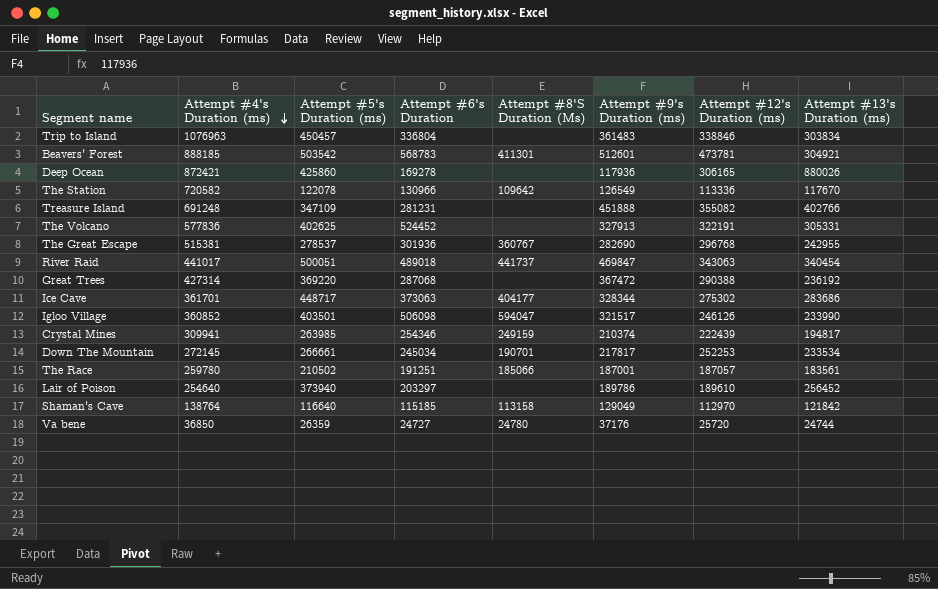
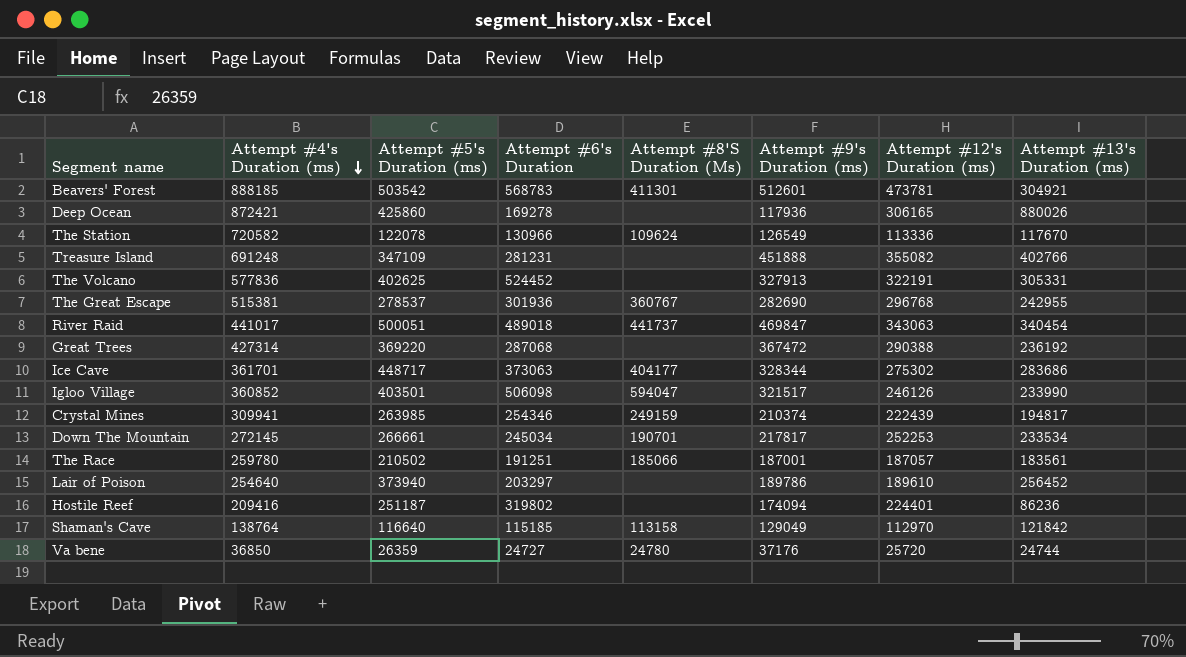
row Trip to Island: 1076963 | 450457 | 336804 | none | 361483 | 338846 | 303834 -> none
The Station | Attempt #8'S Duration (Ms): 109642 -> 109624
row Hostile Reef: none -> 209416 | 251187 | 319802 | none | 174094 | 224401 | 86236

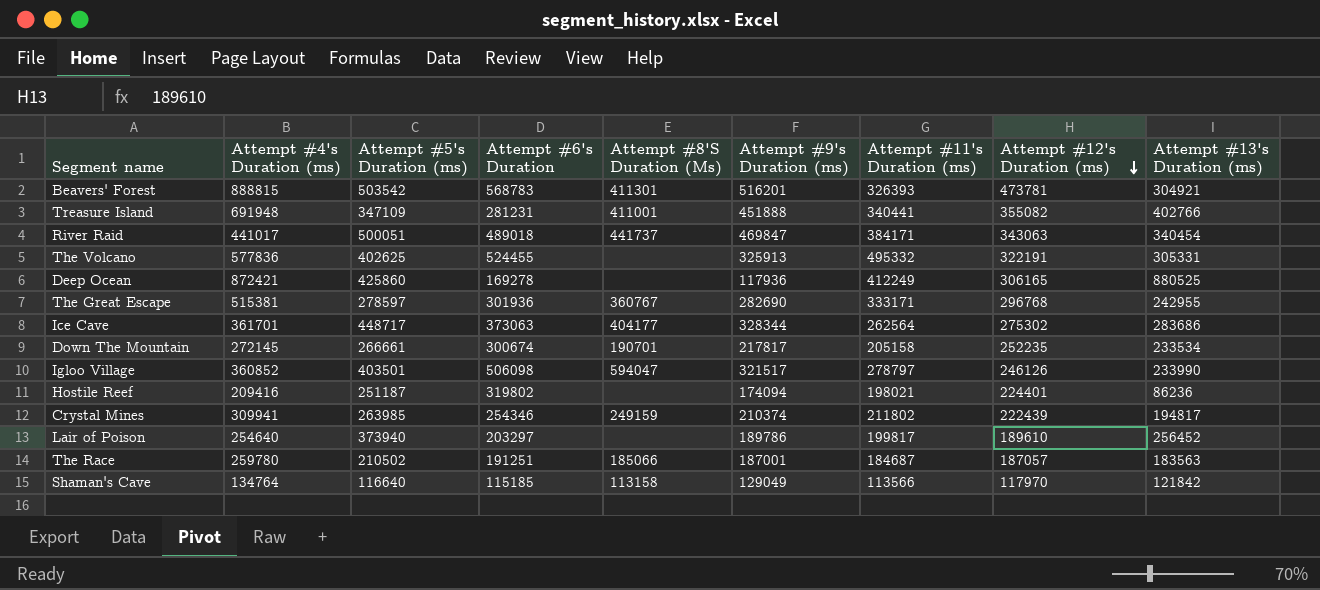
row order: Attempt #4's Duration (ms) descending -> Attempt #12's Duration (ms) descending
column Attempt #11's Duration (ms) | position: none -> 7
row The Station: 720582 | 122078 | 130966 | 109624 | 126549 | 113336 | 117670 -> none
row Great Trees: 427314 | 369220 | 287068 | none | 367472 | 290388 | 236192 -> none
row Va bene: 36850 | 26359 | 24727 | 24780 | 37176 | 25720 | 24744 -> none
Beavers' Forest | Attempt #4's Duration (ms): 888185 -> 888815
Beavers' Forest | Attempt #9's Duration (ms): 512601 -> 516201
Treasure Island | Attempt #4's Duration (ms): 691248 -> 691948
Treasure Island | Attempt #8'S Duration (Ms): none -> 411001
The Volcano | Attempt #6's Duration: 524452 -> 524455
The Volcano | Attempt #9's Duration (ms): 327913 -> 325913
Deep Ocean | Attempt #13's Duration (ms): 880026 -> 880525
The Great Escape | Attempt #5's Duration (ms): 278537 -> 278597
Down The Mountain | Attempt #6's Duration: 245034 -> 300674
Down The Mountain | Attempt #12's Duration (ms): 252253 -> 252235
The Race | Attempt #13's Duration (ms): 183561 -> 183563
Shaman's Cave | Attempt #4's Duration (ms): 138764 -> 134764
Shaman's Cave | Attempt #12's Duration (ms): 112970 -> 117970

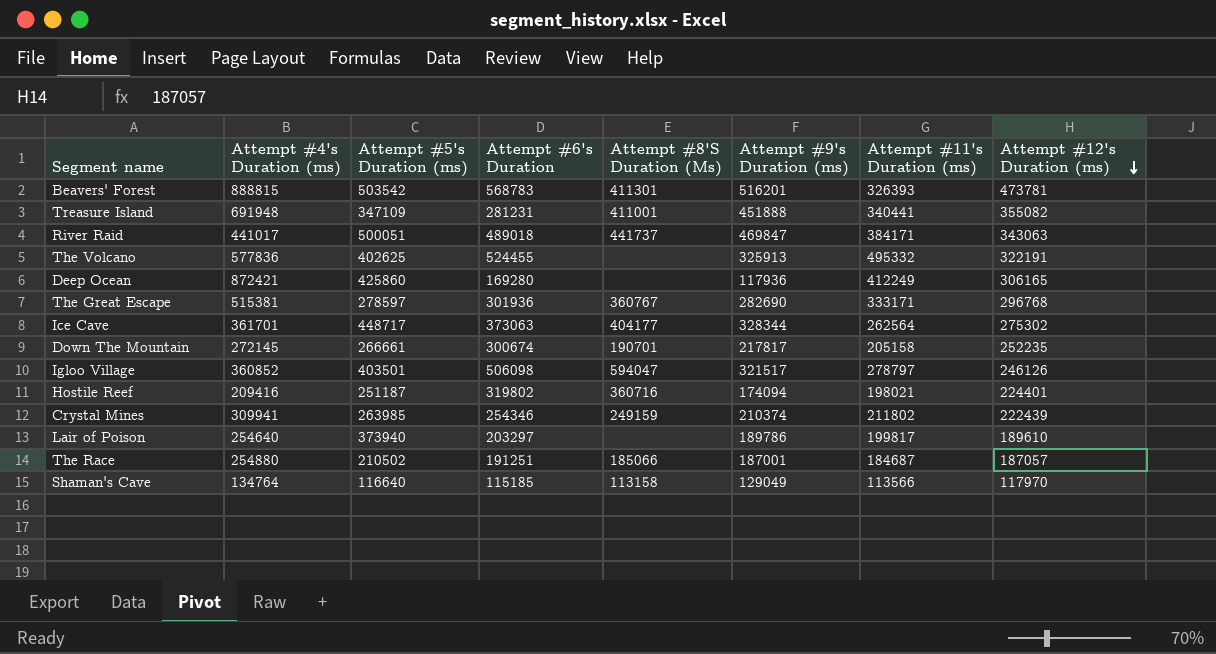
column Attempt #13's Duration (ms) | position: 9 -> none
Deep Ocean | Attempt #6's Duration: 169278 -> 169280
Hostile Reef | Attempt #8'S Duration (Ms): none -> 360716
The Race | Attempt #4's Duration (ms): 259780 -> 254880

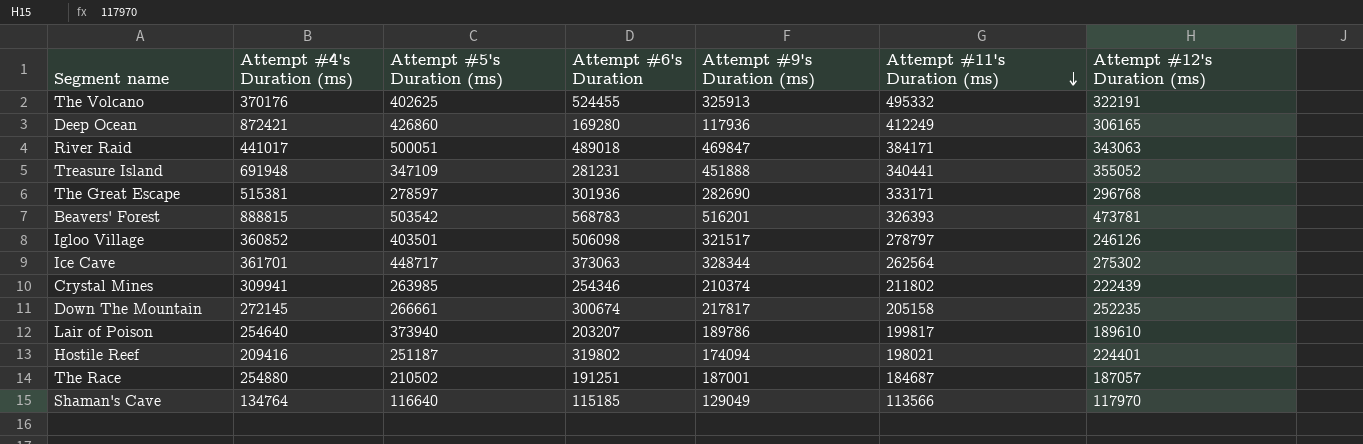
row order: Attempt #12's Duration (ms) descending -> Attempt #11's Duration (ms) descending
column Attempt #8'S Duration (Ms) | position: 5 -> none
The Volcano | Attempt #4's Duration (ms): 577836 -> 370176
Deep Ocean | Attempt #5's Duration (ms): 425860 -> 426860
Treasure Island | Attempt #12's Duration (ms): 355082 -> 355052
Lair of Poison | Attempt #6's Duration: 203297 -> 203207

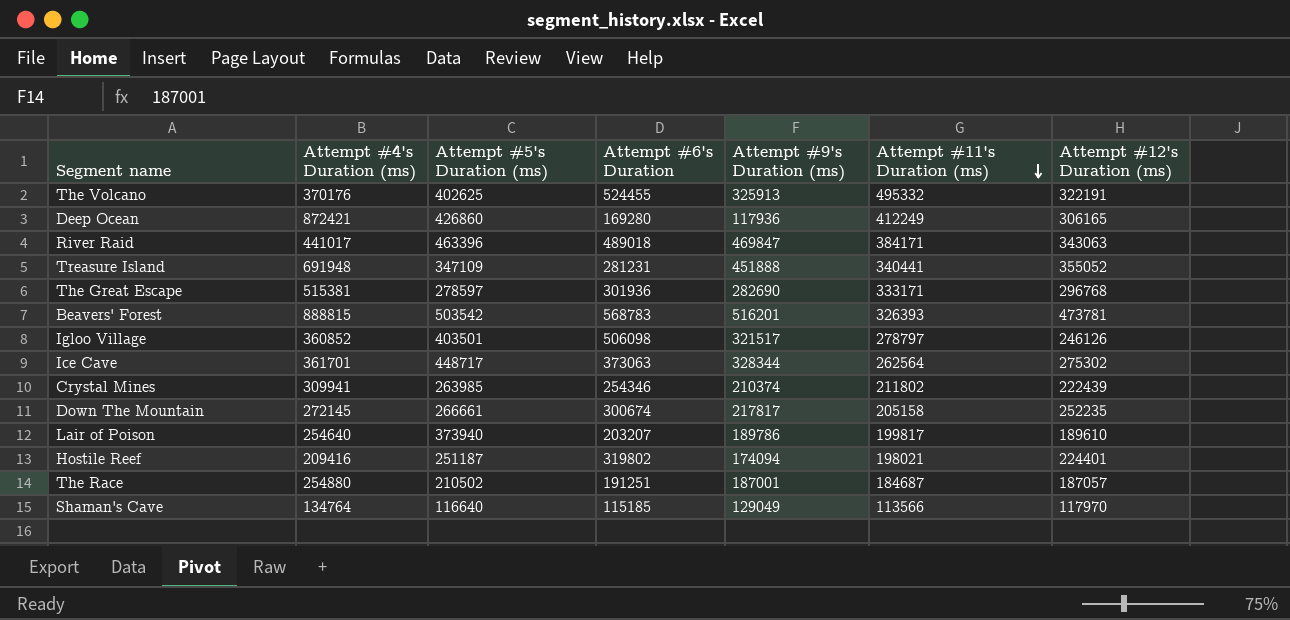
River Raid | Attempt #5's Duration (ms): 500051 -> 463396

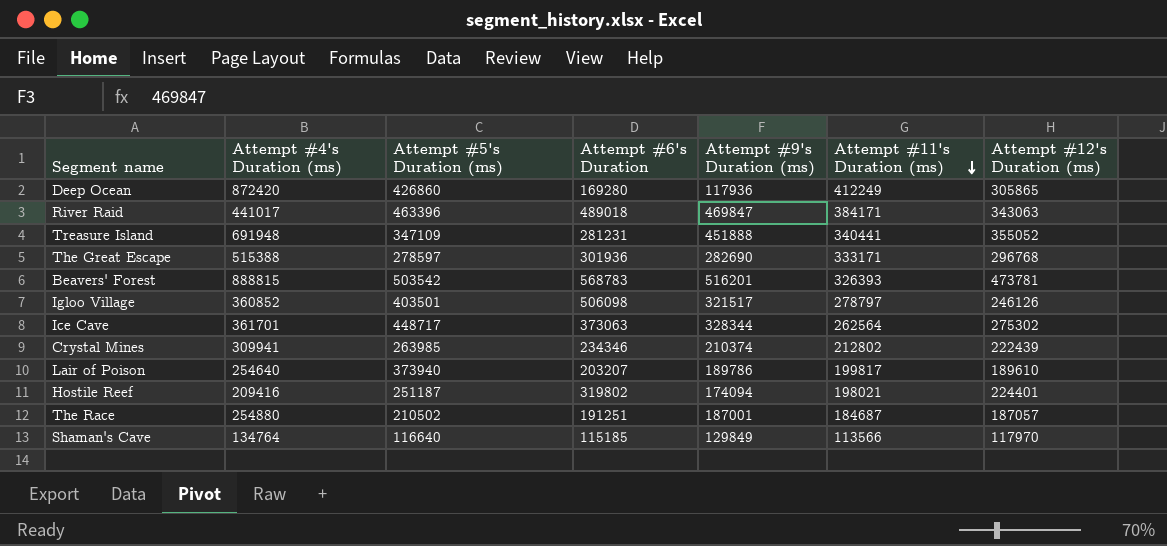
row The Volcano: 370176 | 402625 | 524455 | 325913 | 495332 | 322191 -> none
row Down The Mountain: 272145 | 266661 | 300674 | 217817 | 205158 | 252235 -> none
Deep Ocean | Attempt #4's Duration (ms): 872421 -> 872420
Deep Ocean | Attempt #12's Duration (ms): 306165 -> 305865
The Great Escape | Attempt #4's Duration (ms): 515381 -> 515388
Crystal Mines | Attempt #6's Duration: 254346 -> 234346
Crystal Mines | Attempt #11's Duration (ms): 211802 -> 212802
Shaman's Cave | Attempt #9's Duration (ms): 129049 -> 129849

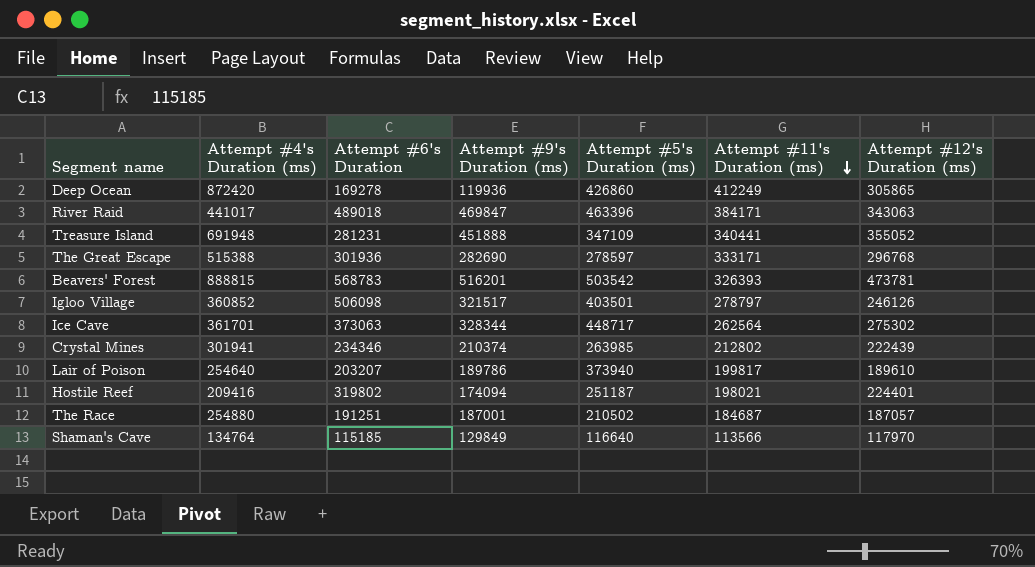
column Attempt #5's Duration (ms) | position: 3 -> 5
Deep Ocean | Attempt #6's Duration: 169280 -> 169278
Deep Ocean | Attempt #9's Duration (ms): 117936 -> 119936
Crystal Mines | Attempt #4's Duration (ms): 309941 -> 301941

